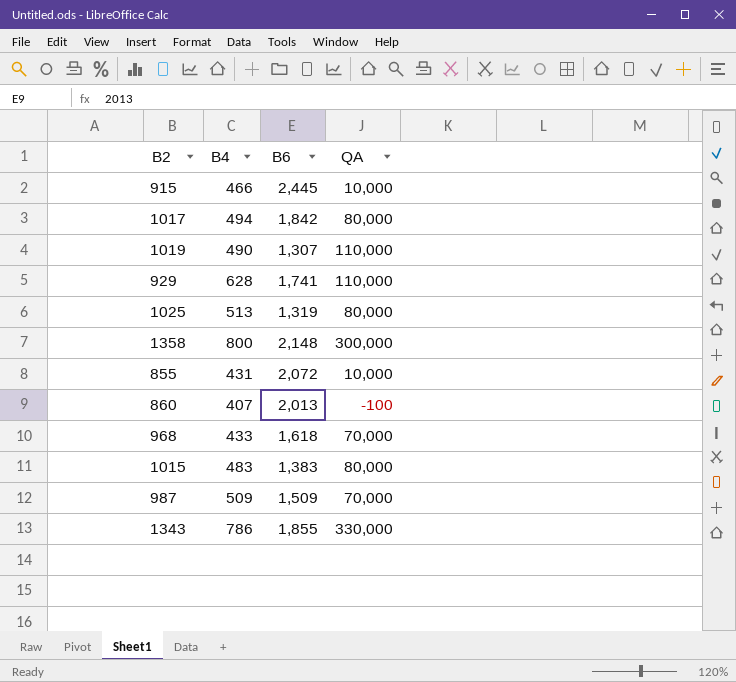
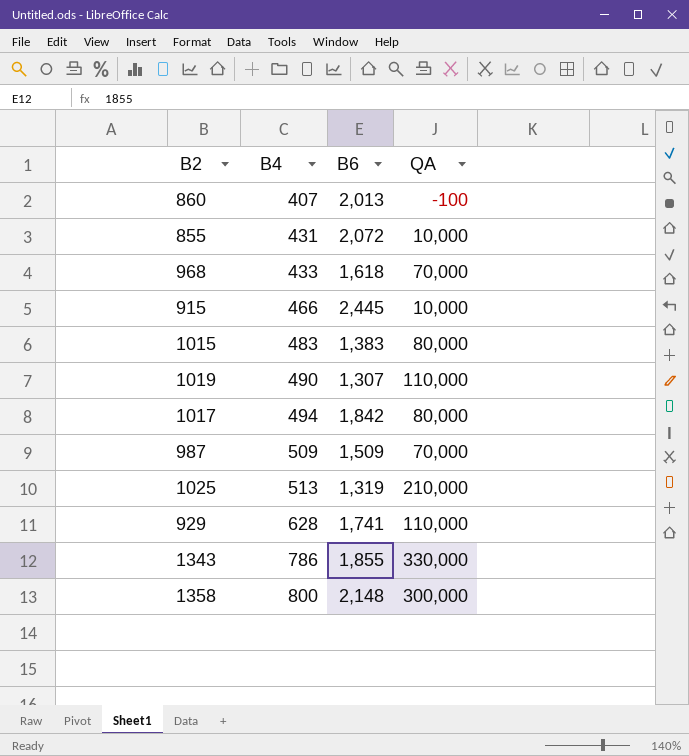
row order: none -> B4 ascending
1025 | QA: 80,000 -> 210,000

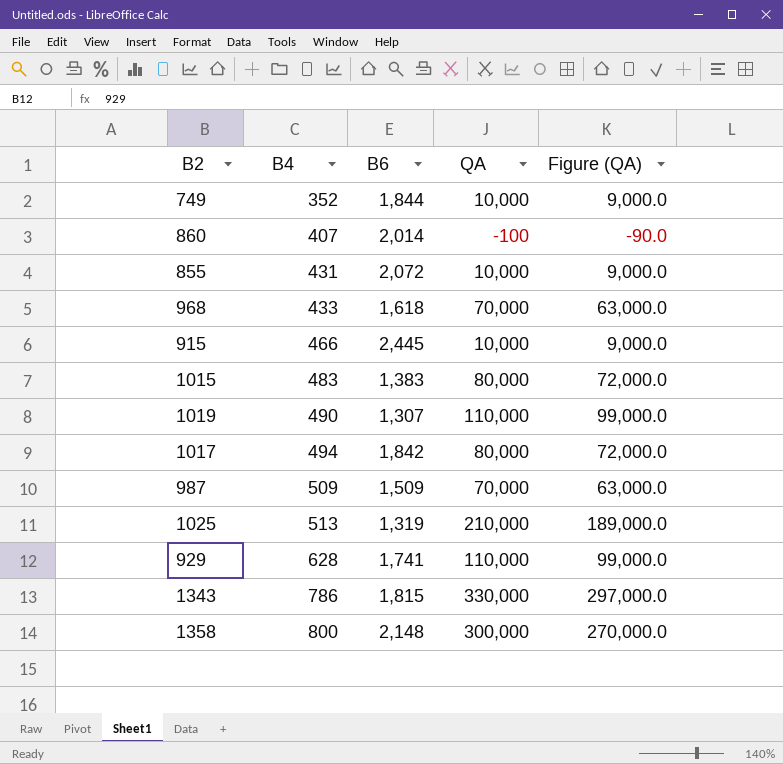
column Figure (QA) | formula: none -> [QA] * 0.9
row 749: none -> 352 | 1,844 | 10,000 | 9,000.0
860 | B6: 2,013 -> 2,014
1343 | B6: 1,855 -> 1,815

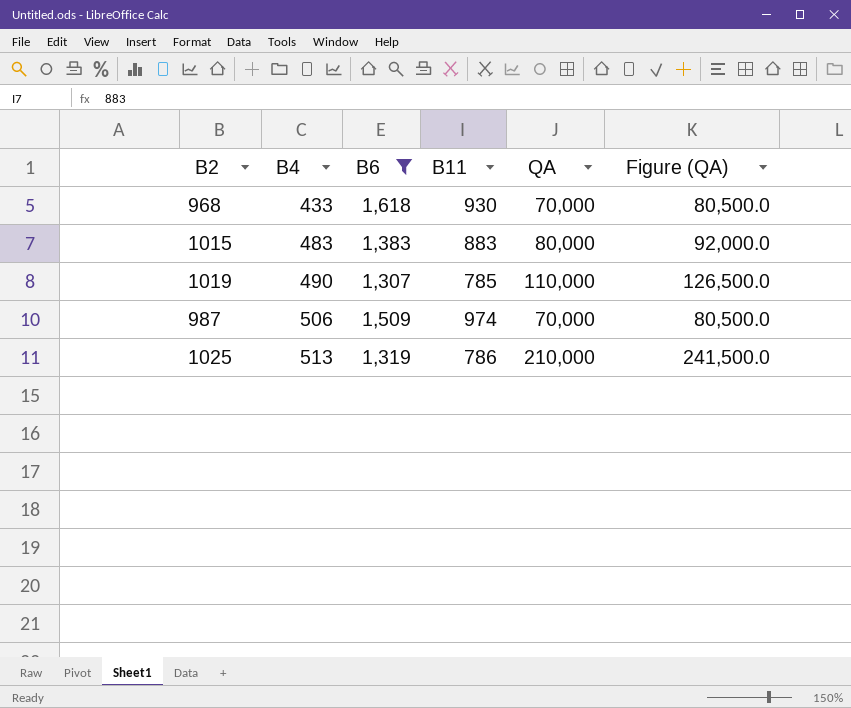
filter: none -> B6 <= 1,618
column B11 | position: none -> 4
column Figure (QA) | formula: [QA] * 0.9 -> [QA] * 1.15
987 | B4: 509 -> 506

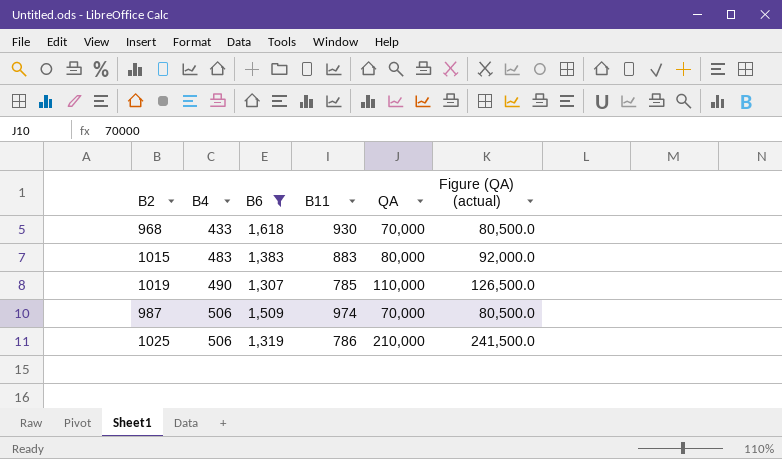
column name: Figure (QA) -> Figure (QA) (actual)
1025 | B4: 513 -> 506

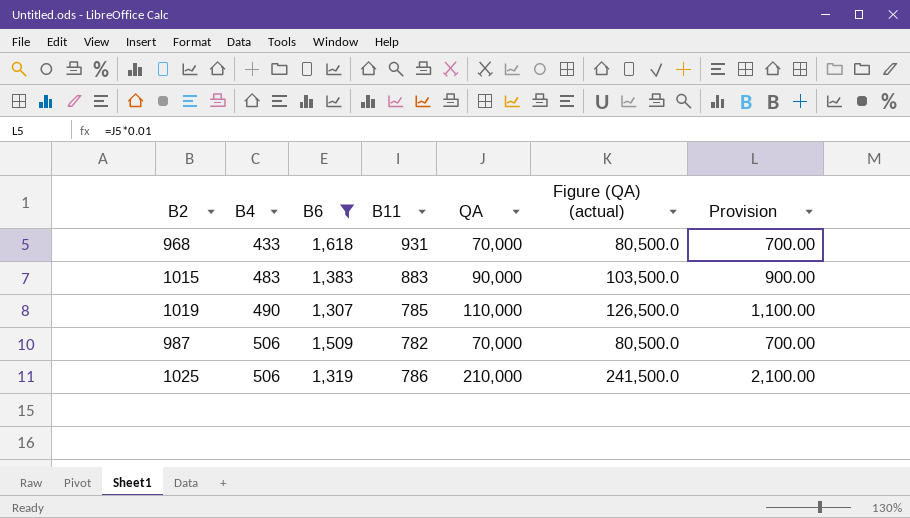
column Provision | formula: none -> [QA] * 0.01
968 | B11: 930 -> 931
1015 | QA: 80,000 -> 90,000
1015 | Figure (QA) (actual): 92,000.0 -> 103,500.0
987 | B11: 974 -> 782

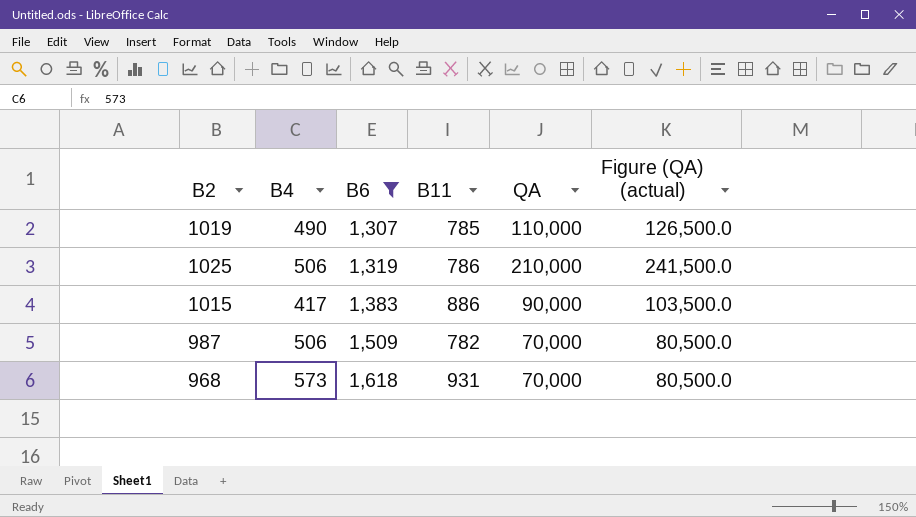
row order: B4 ascending -> B6 ascending
column Provision | formula: [QA] * 0.01 -> none
1015 | B4: 483 -> 417
1015 | B11: 883 -> 886
968 | B4: 433 -> 573

